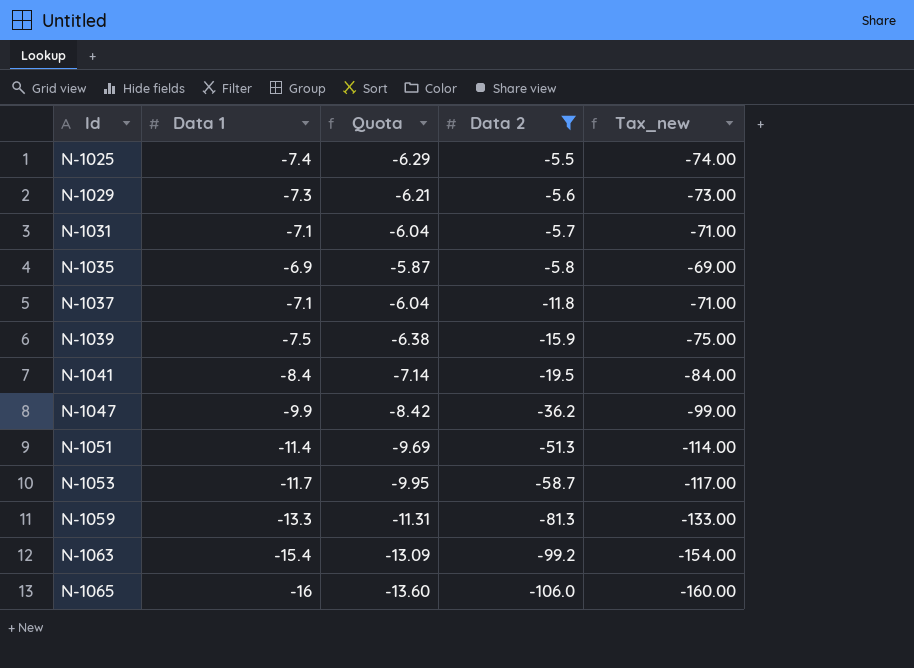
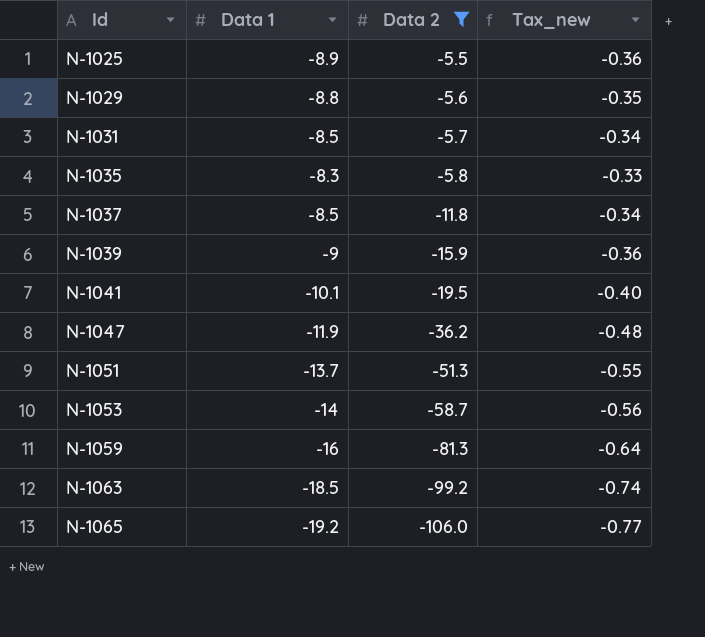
column Quota | formula: [Data 1] * 0.85 -> none
column Tax_new | formula: [Data 1] * 10 -> [Data 1] * 0.04
N-1025 | Data 1: -7.4 -> -8.9
N-1029 | Data 1: -7.3 -> -8.8
N-1031 | Data 1: -7.1 -> -8.5
N-1035 | Data 1: -6.9 -> -8.3
N-1037 | Data 1: -7.1 -> -8.5
N-1039 | Data 1: -7.5 -> -9
N-1041 | Data 1: -8.4 -> -10.1
N-1047 | Data 1: -9.9 -> -11.9
N-1051 | Data 1: -11.4 -> -13.7
N-1053 | Data 1: -11.7 -> -14
N-1059 | Data 1: -13.3 -> -16
N-1063 | Data 1: -15.4 -> -18.5
N-1065 | Data 1: -16 -> -19.2

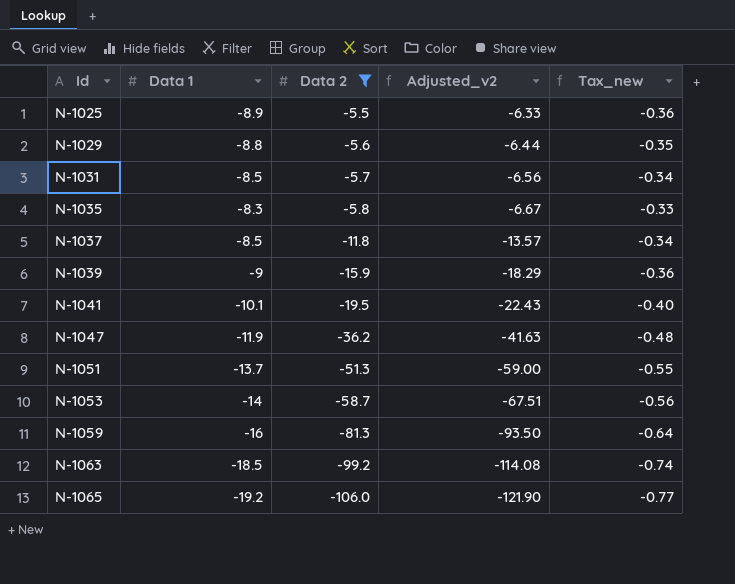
column Adjusted_v2 | formula: none -> [Data 2] * 1.15

